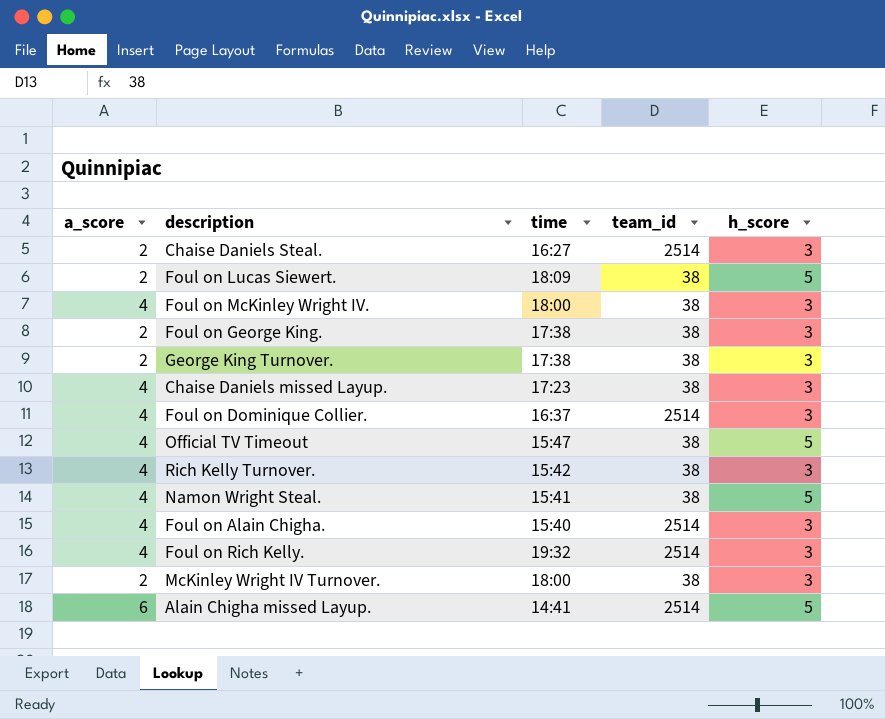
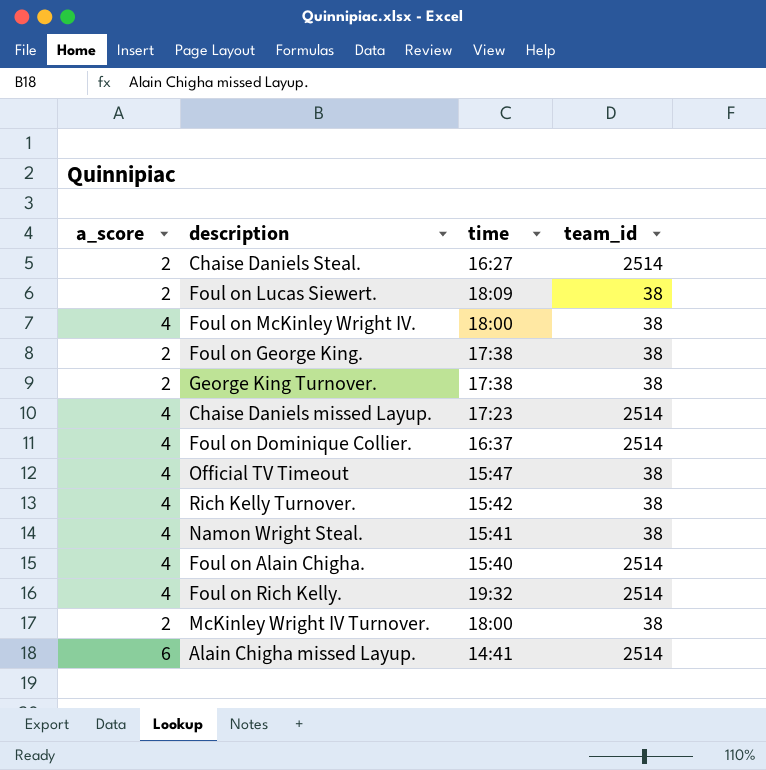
column h_score | position: 5 -> none
Chaise Daniels missed Layup. | team_id: 38 -> 2514

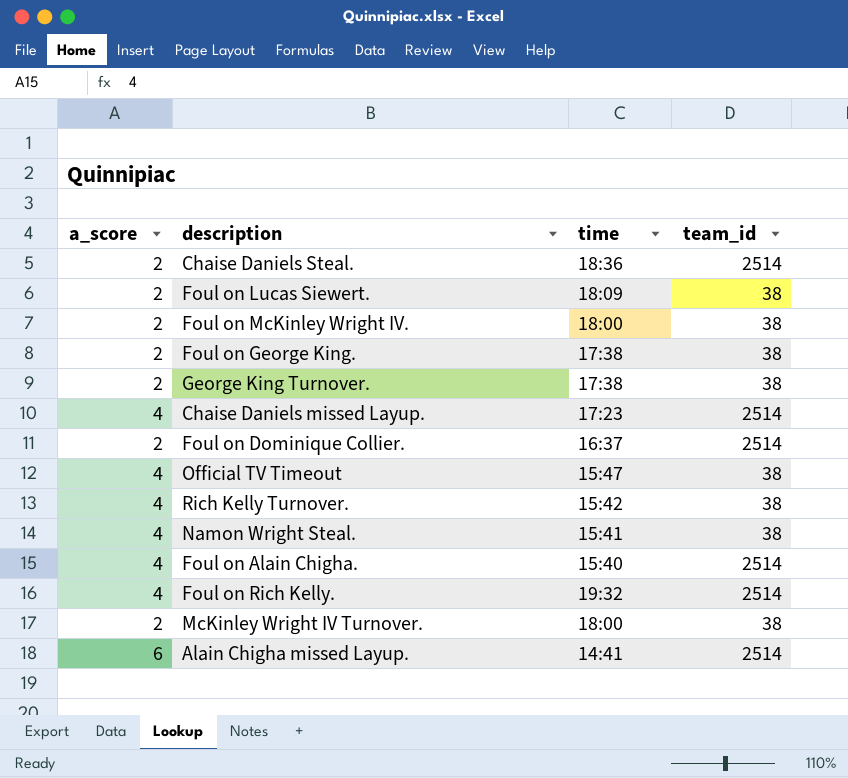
Chaise Daniels Steal. | time: 16:27 -> 18:36
Foul on McKinley Wright IV. | a_score: 4 -> 2
Foul on Dominique Collier. | a_score: 4 -> 2

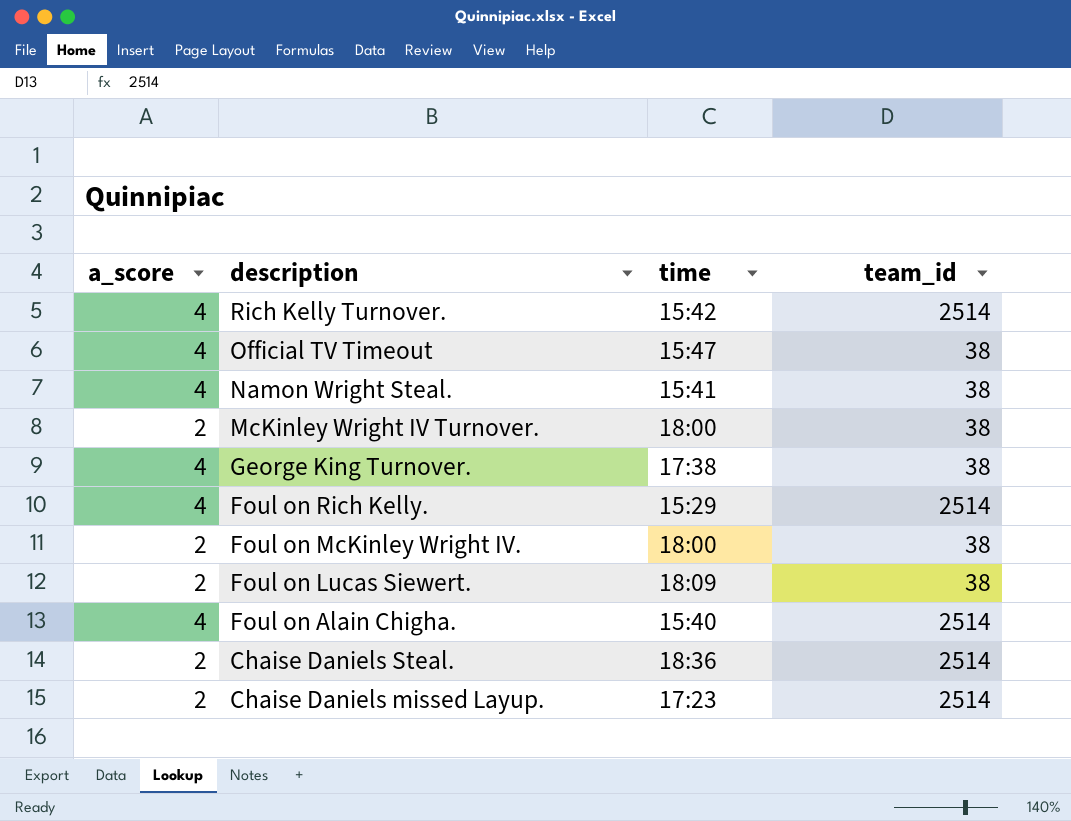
row order: none -> description descending
row Foul on George King.: 2 | 17:38 | 38 -> none
row Foul on Dominique Collier.: 2 | 16:37 | 2514 -> none
row Alain Chigha missed Layup.: 6 | 14:41 | 2514 -> none
Rich Kelly Turnover. | team_id: 38 -> 2514
George King Turnover. | a_score: 2 -> 4
Foul on Rich Kelly. | time: 19:32 -> 15:29
Chaise Daniels missed Layup. | a_score: 4 -> 2

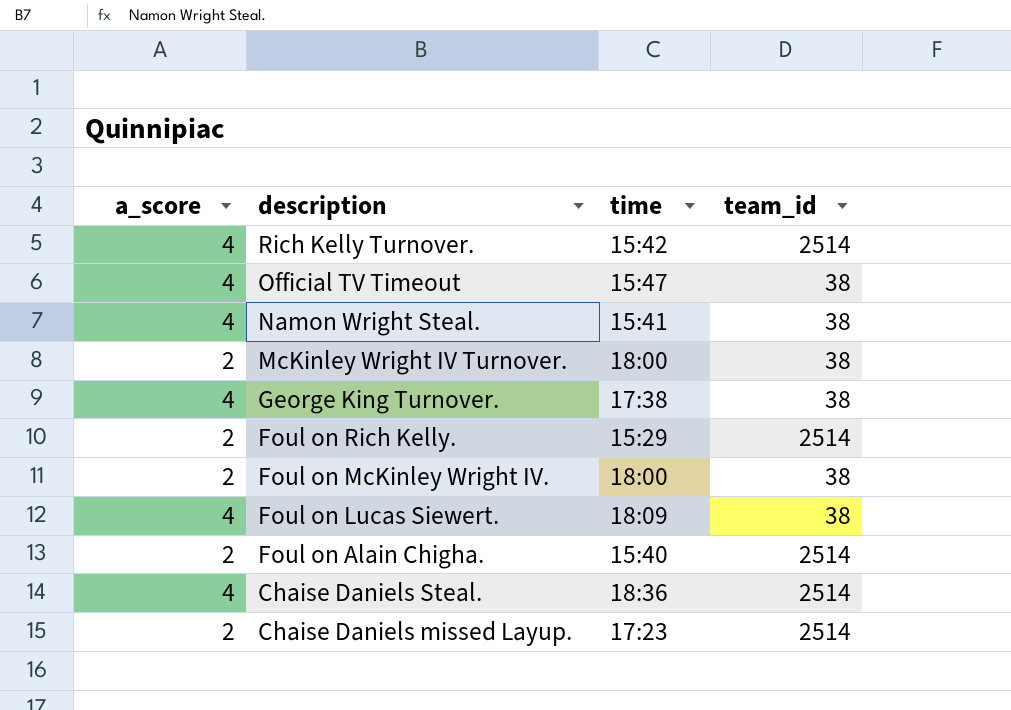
Foul on Rich Kelly. | a_score: 4 -> 2
Foul on Lucas Siewert. | a_score: 2 -> 4
Foul on Alain Chigha. | a_score: 4 -> 2
Chaise Daniels Steal. | a_score: 2 -> 4

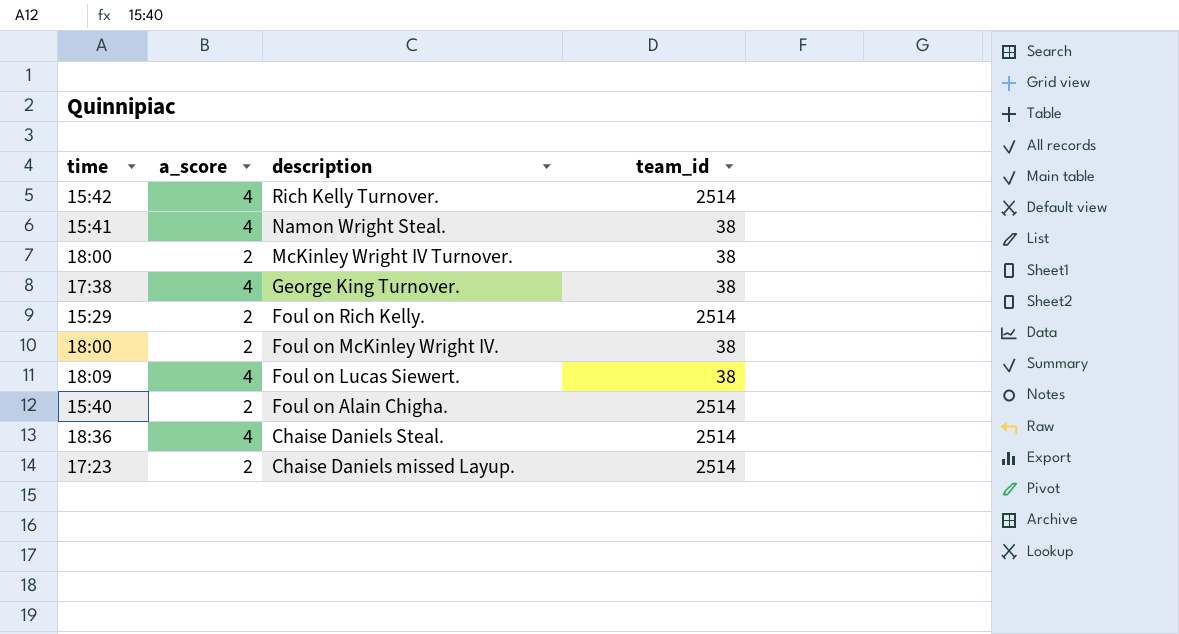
column time | position: 3 -> 1
row Official TV Timeout: 4 | 15:47 | 38 -> none

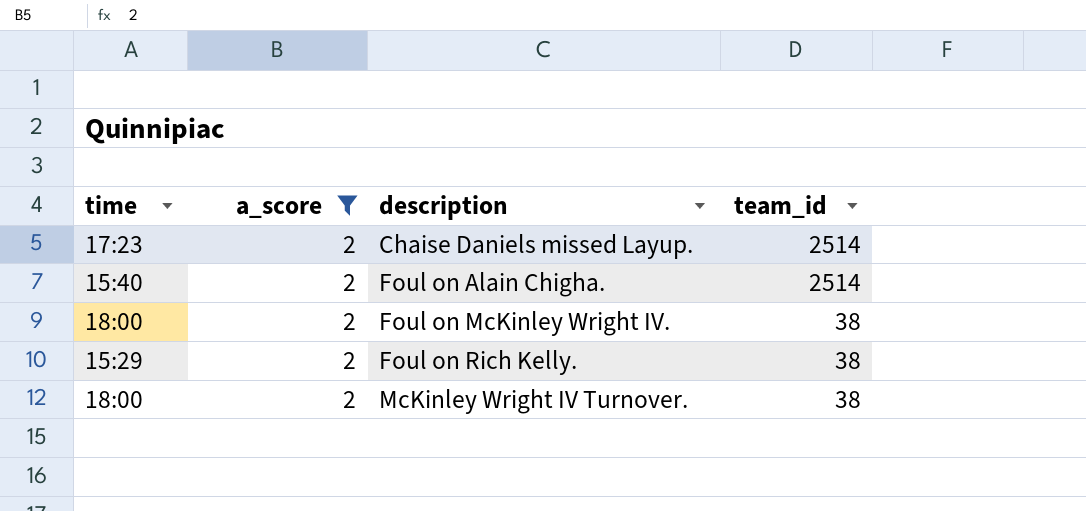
filter: none -> a_score = 2
row order: description descending -> description ascending
Foul on Rich Kelly. | team_id: 2514 -> 38

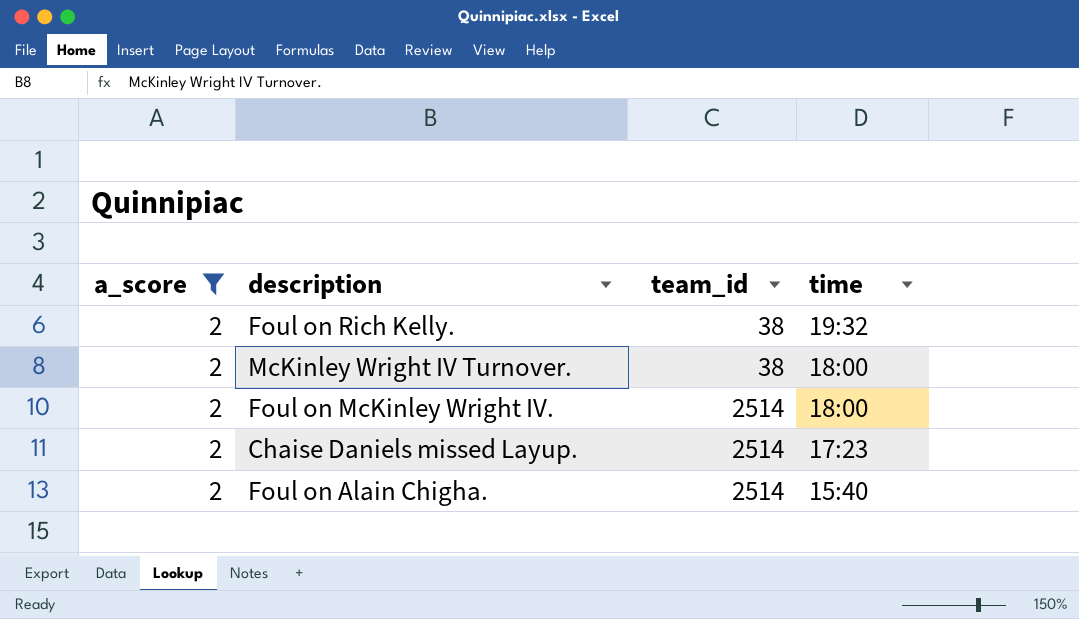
row order: description ascending -> team_id ascending
column time | position: 1 -> 4
Foul on Rich Kelly. | time: 15:29 -> 19:32
Foul on McKinley Wright IV. | team_id: 38 -> 2514

